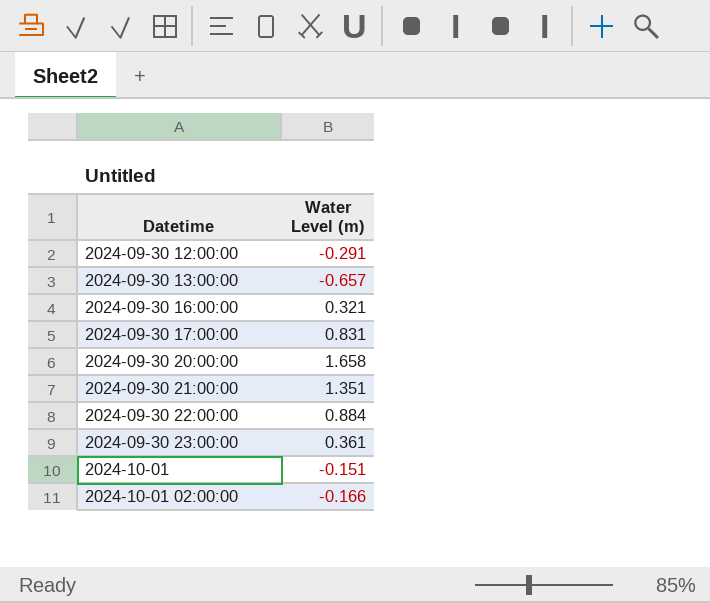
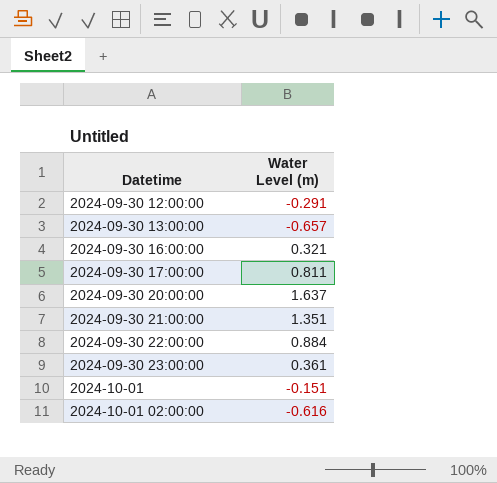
2024-09-30 17:00:00 | Water Level (m): 0.831 -> 0.811
2024-09-30 20:00:00 | Water Level (m): 1.658 -> 1.637
2024-10-01 02:00:00 | Water Level (m): -0.166 -> -0.616

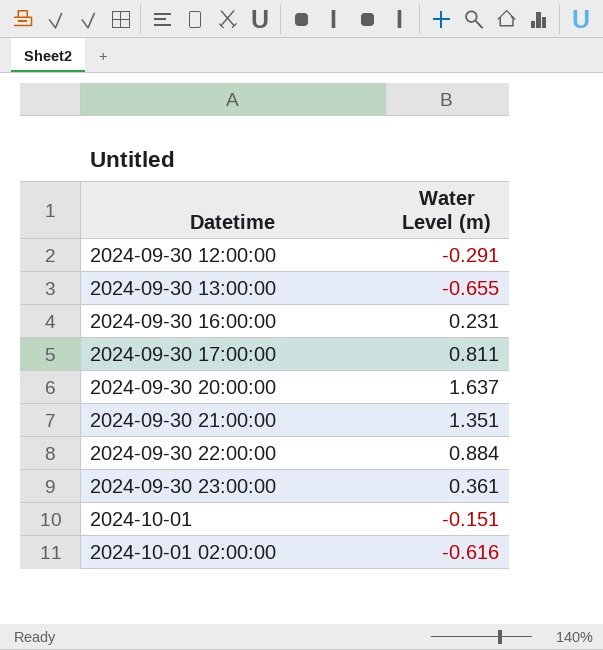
2024-09-30 13:00:00 | Water Level (m): -0.657 -> -0.655
2024-09-30 16:00:00 | Water Level (m): 0.321 -> 0.231

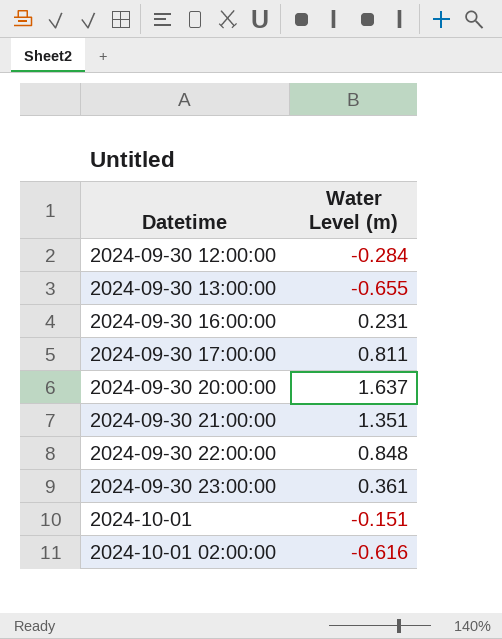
2024-09-30 12:00:00 | Water Level (m): -0.291 -> -0.284
2024-09-30 22:00:00 | Water Level (m): 0.884 -> 0.848

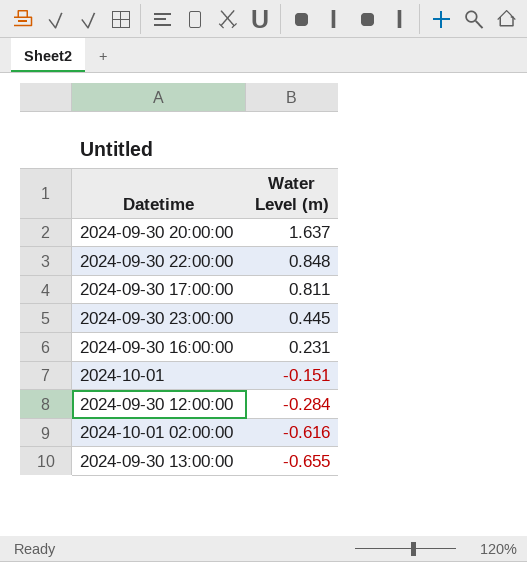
row order: Datetime ascending -> Water Level (m) descending
row 2024-09-30 21:00:00: 1.351 -> none
2024-09-30 23:00:00 | Water Level (m): 0.361 -> 0.445

